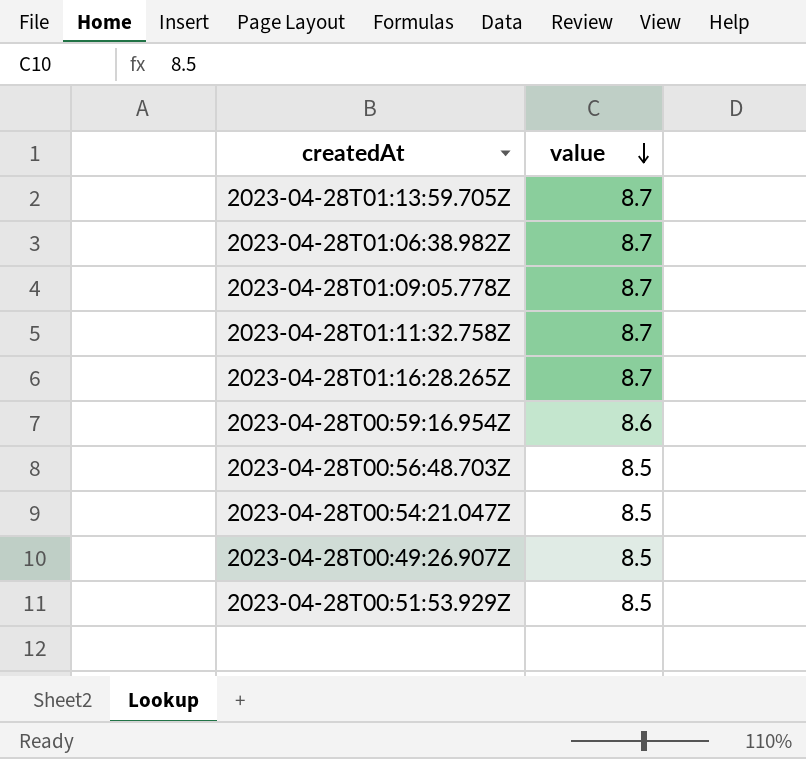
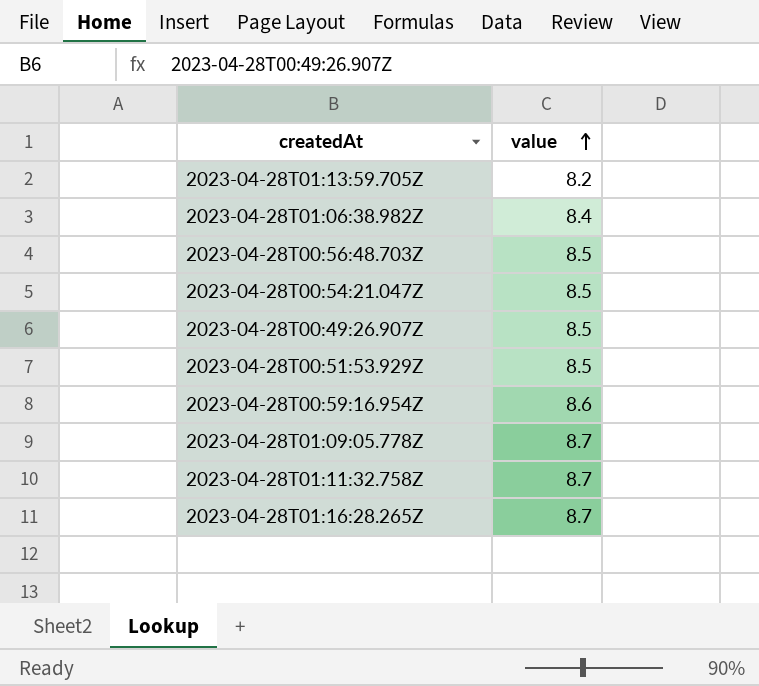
row order: value descending -> value ascending
2023-04-28T01:13:59.705Z | value: 8.7 -> 8.2
2023-04-28T01:06:38.982Z | value: 8.7 -> 8.4

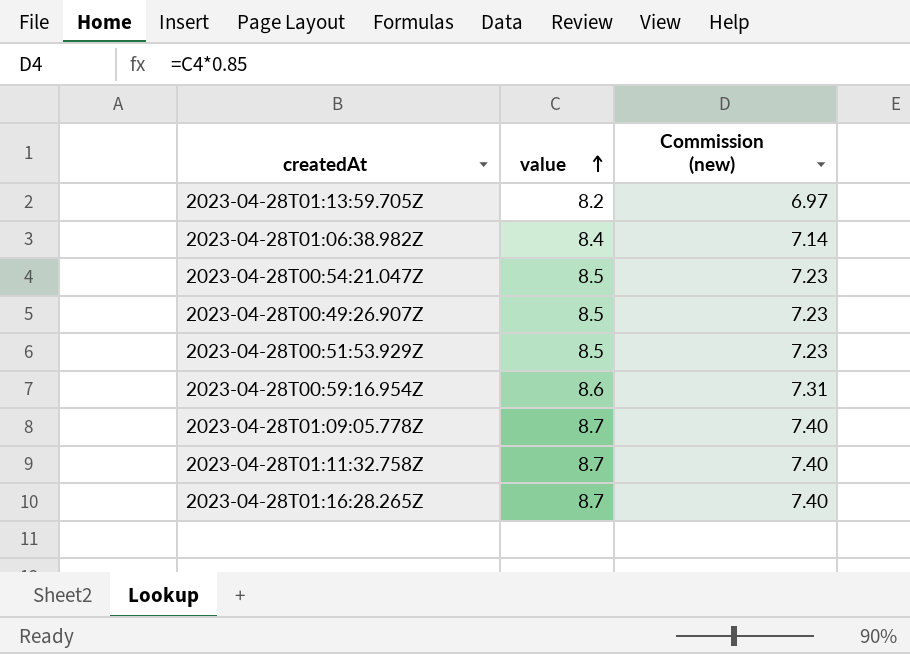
column Commission (new) | formula: none -> [value] * 0.85
row 2023-04-28T00:56:48.703Z: 8.5 -> none

